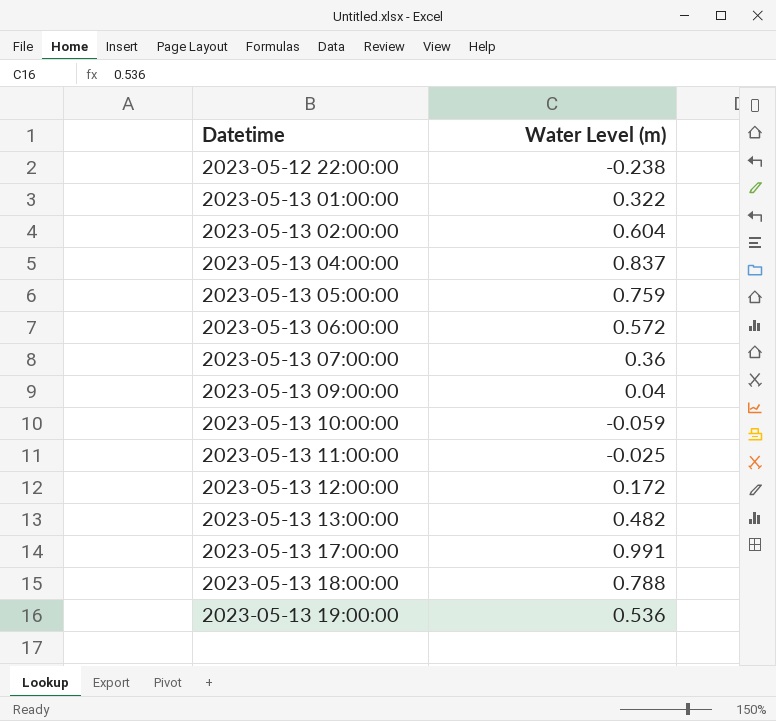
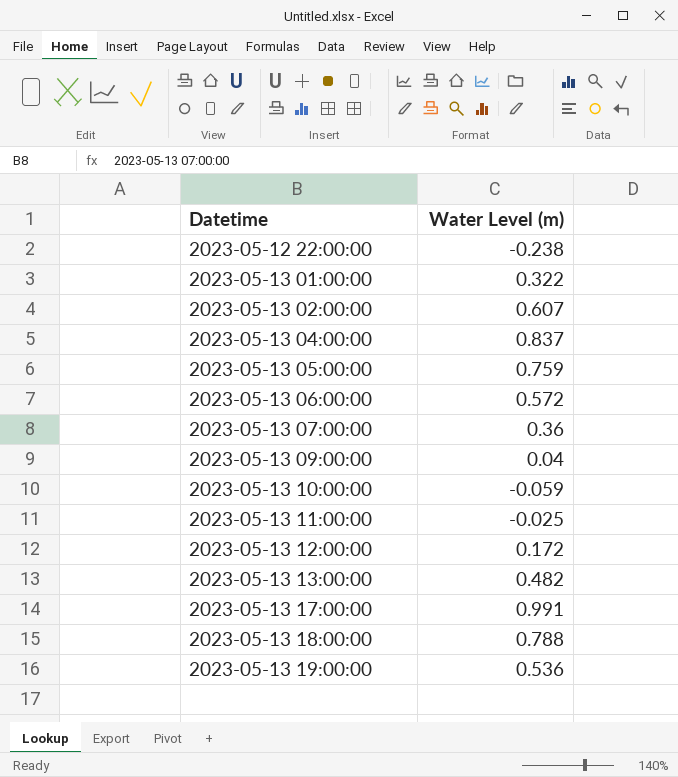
2023-05-13 02:00:00 | Water Level (m): 0.604 -> 0.607

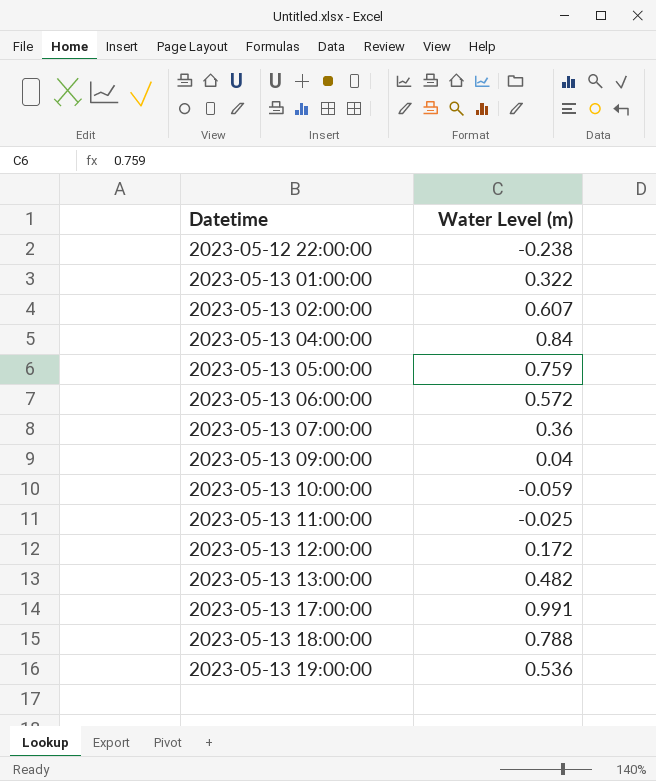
2023-05-13 04:00:00 | Water Level (m): 0.837 -> 0.84

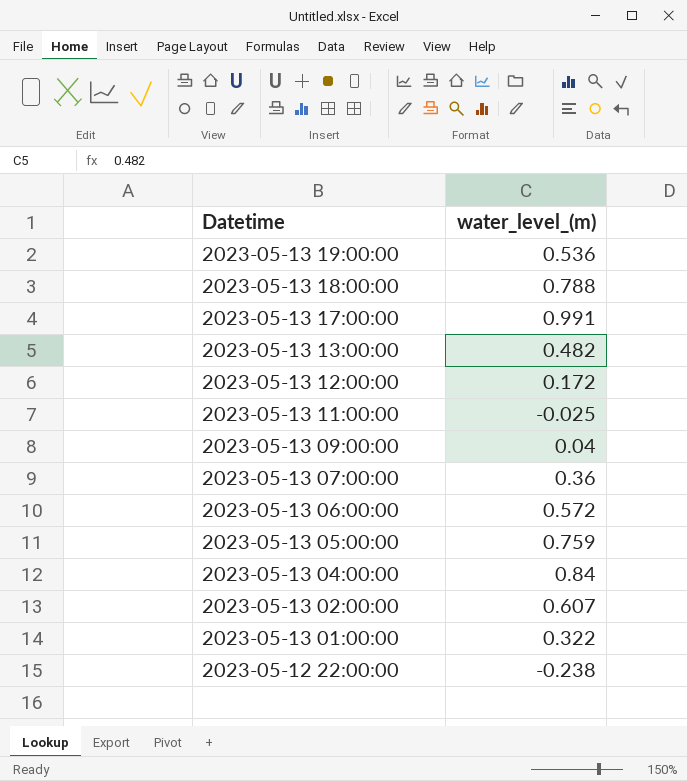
row order: Datetime ascending -> Datetime descending
column name: Water Level (m) -> water_level_(m)
row 2023-05-13 10:00:00: -0.059 -> none

